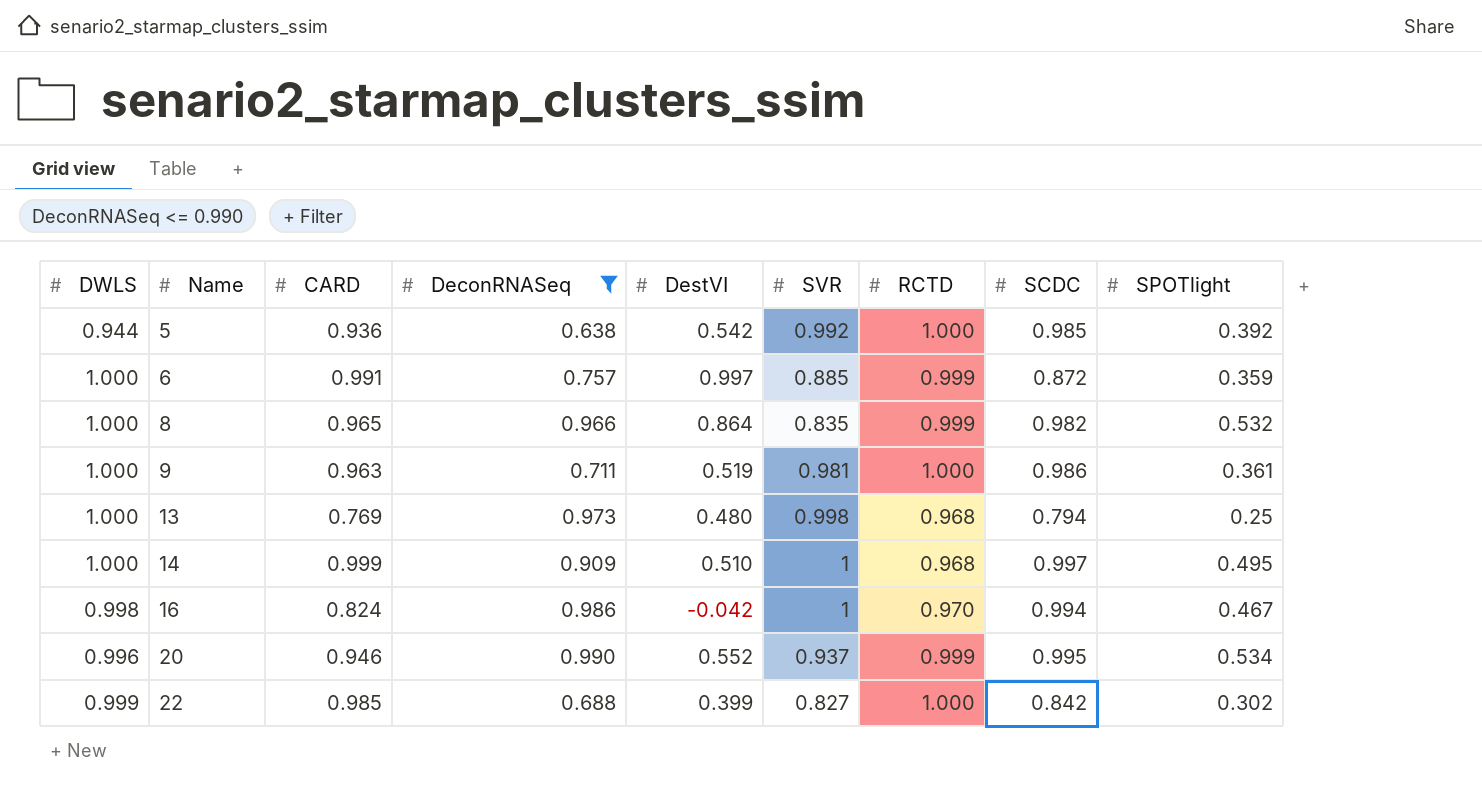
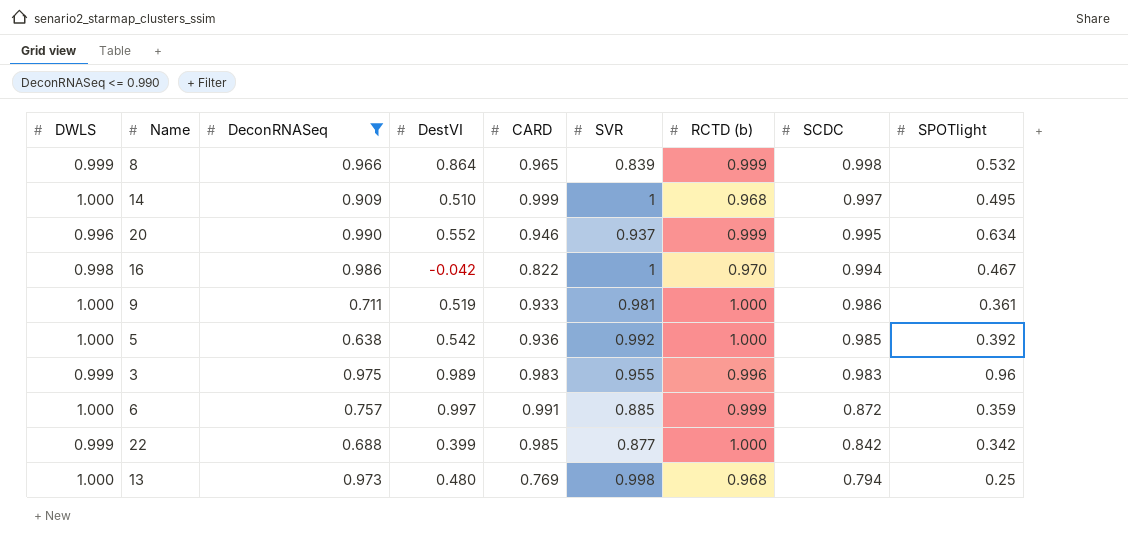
row order: Name ascending -> SCDC descending
column CARD | position: 3 -> 5
column name: RCTD -> RCTD (b)
8 | DWLS: 1.000 -> 0.999
8 | SVR: 0.835 -> 0.839
8 | SCDC: 0.982 -> 0.998
20 | SPOTlight: 0.534 -> 0.634
16 | CARD: 0.824 -> 0.822
9 | CARD: 0.963 -> 0.933
5 | DWLS: 0.944 -> 1.000
row 3: none -> 0.999 | 0.975 | 0.989 | 0.983 | 0.955 | 0.996 | 0.983 | 0.96
22 | SVR: 0.827 -> 0.877
22 | SPOTlight: 0.302 -> 0.342

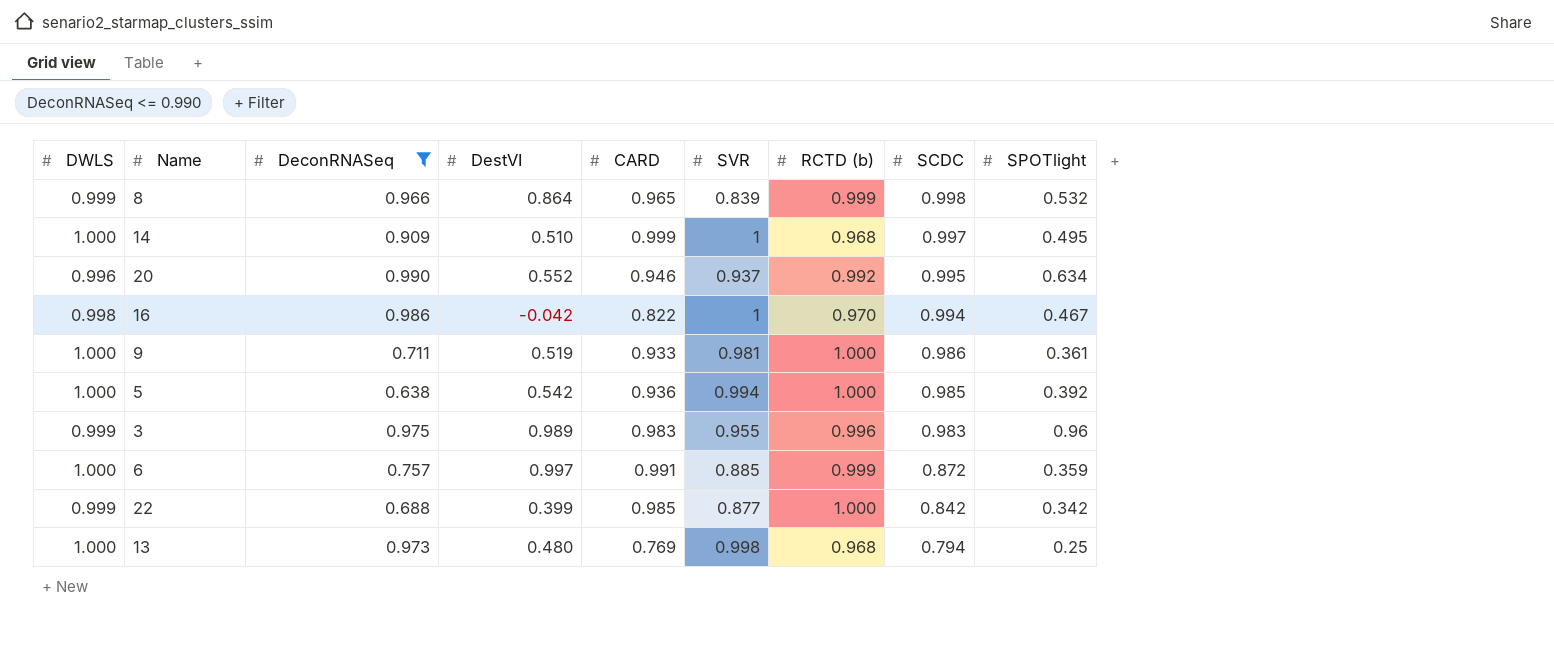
20 | RCTD (b): 0.999 -> 0.992
5 | SVR: 0.992 -> 0.994

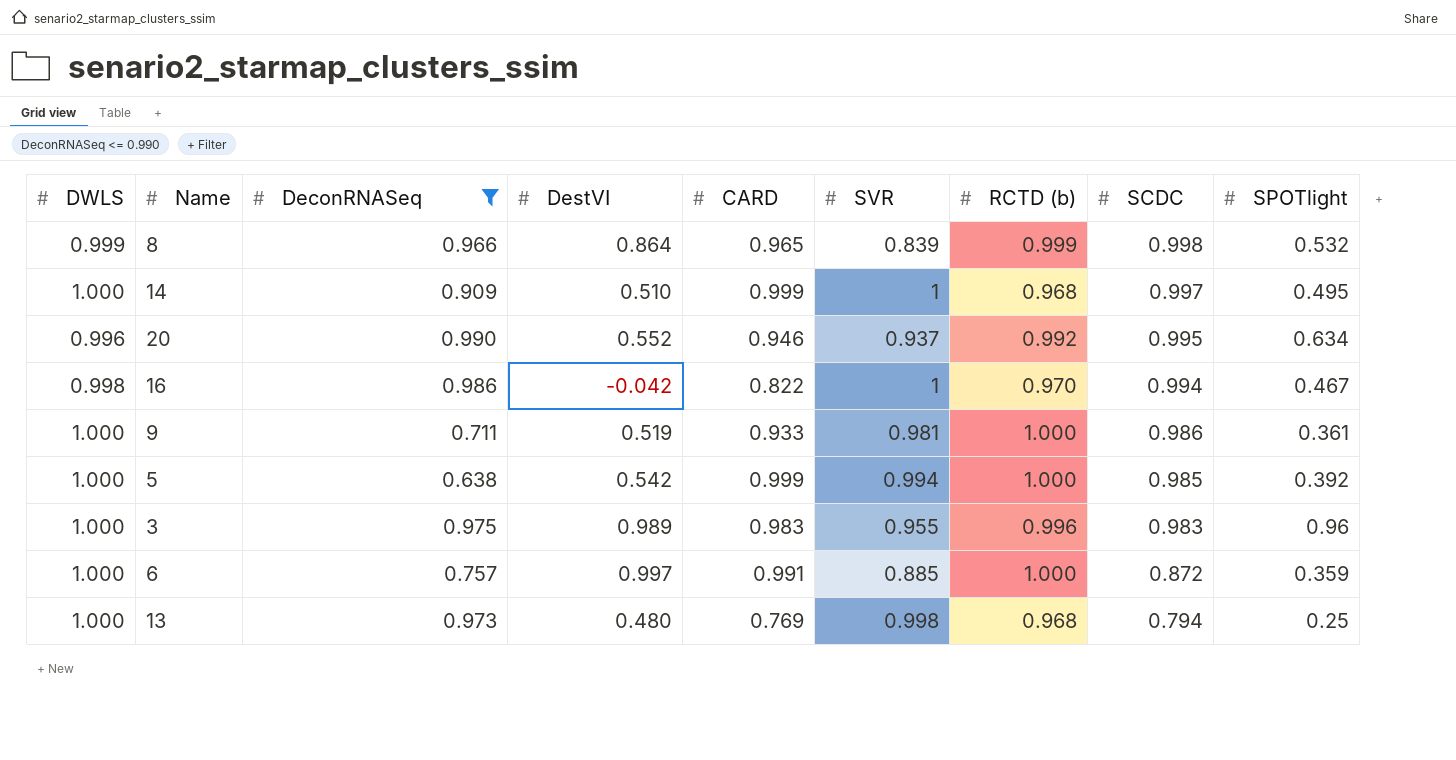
row 22: 0.999 | 0.688 | 0.399 | 0.985 | 0.877 | 1.000 | 0.842 | 0.342 -> none
5 | CARD: 0.936 -> 0.999
3 | DWLS: 0.999 -> 1.000
6 | RCTD (b): 0.999 -> 1.000

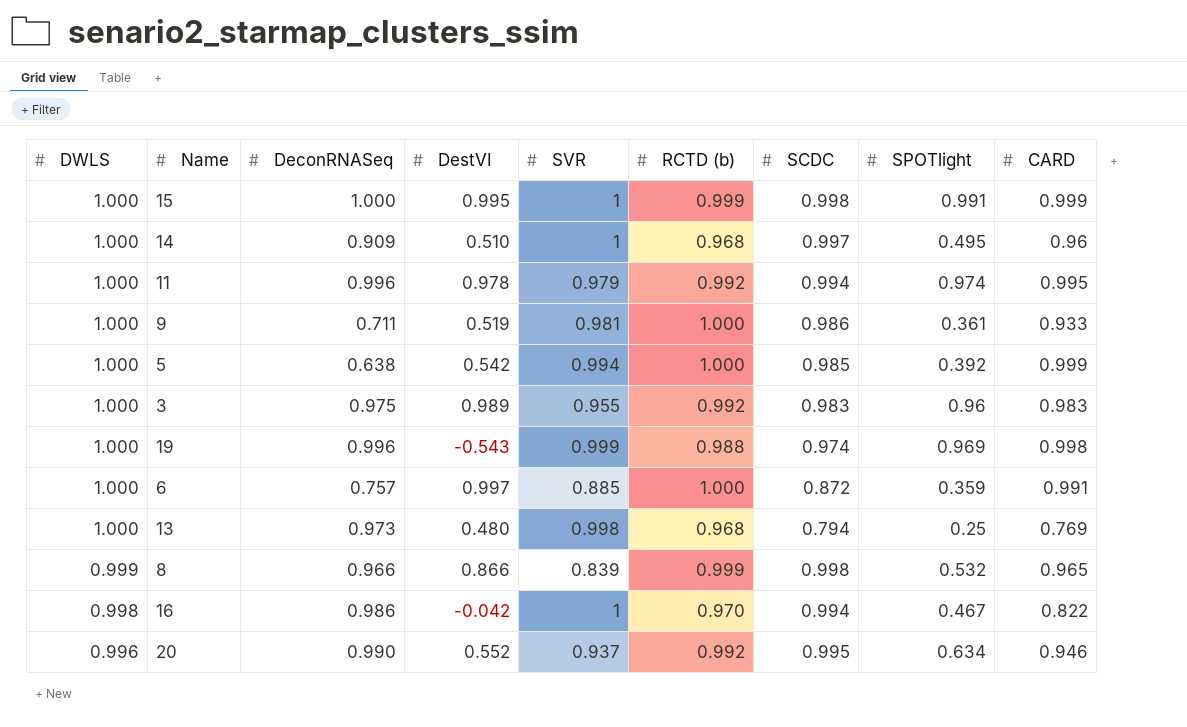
filter: DeconRNASeq <= 0.990 -> none
row order: SCDC descending -> DWLS descending
column CARD | position: 5 -> 9
14 | CARD: 0.999 -> 0.96
3 | RCTD (b): 0.996 -> 0.992
8 | DestVI: 0.864 -> 0.866

